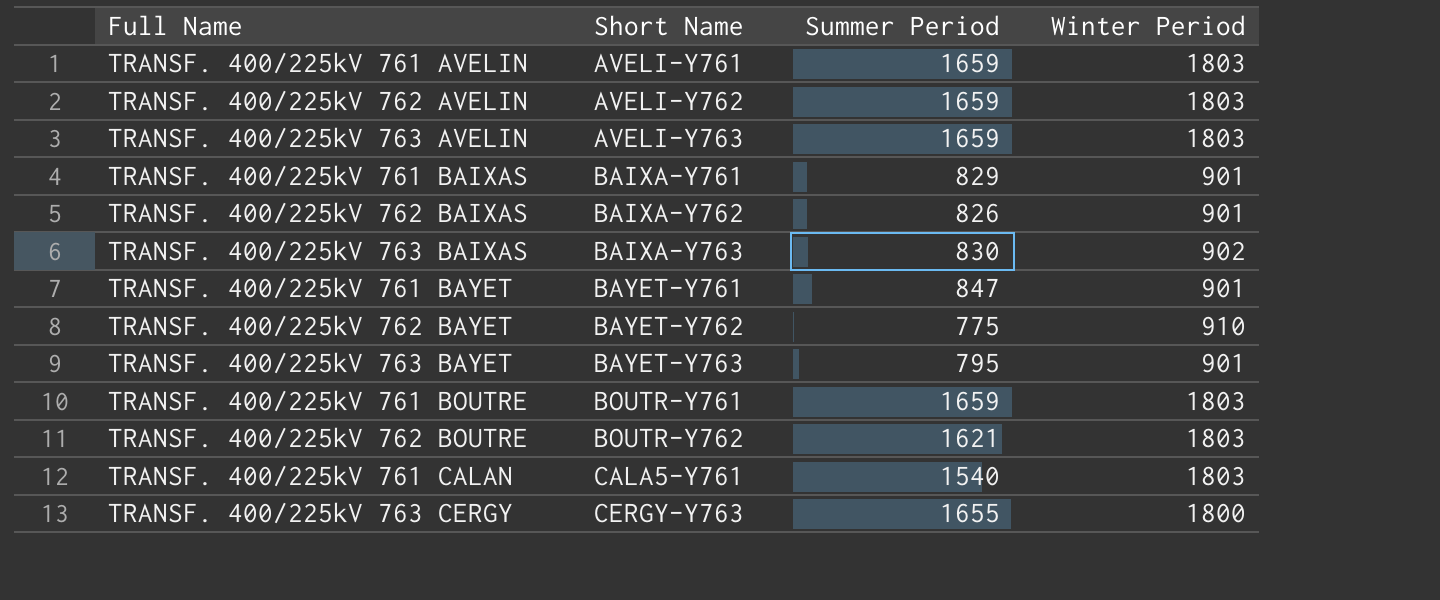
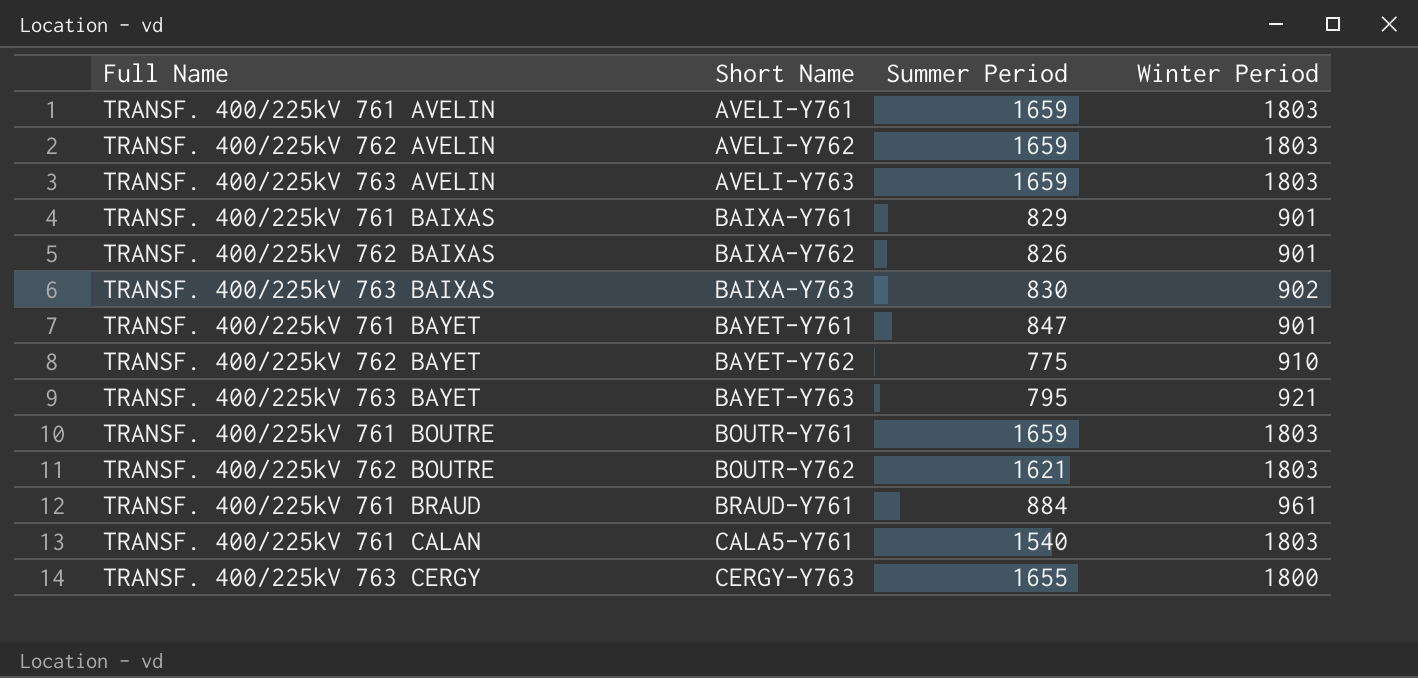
TRANSF. 400/225kV 763 BAYET | Winter Period: 901 -> 921
row TRANSF. 400/225kV 761 BRAUD: none -> BRAUD-Y761 | 884 | 961

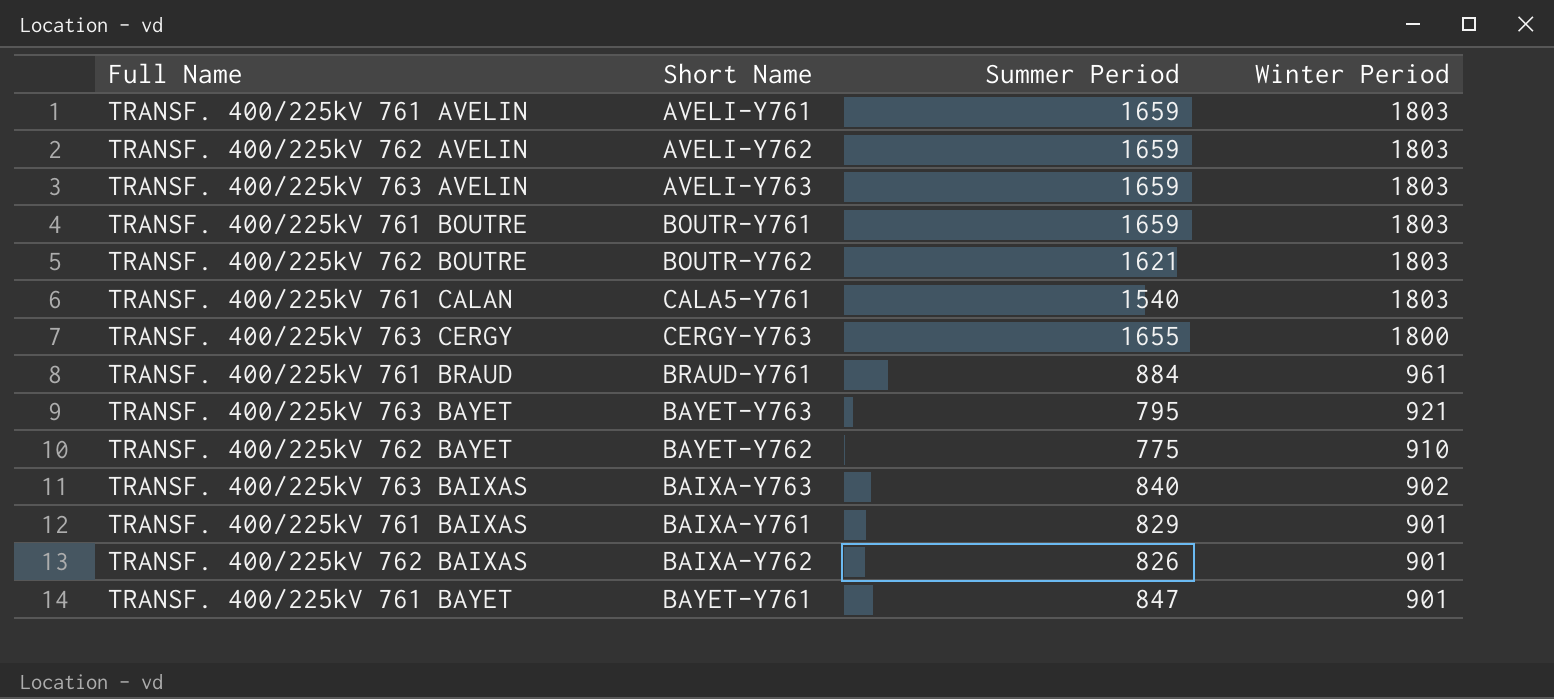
row order: Short Name ascending -> Winter Period descending
TRANSF. 400/225kV 763 BAIXAS | Summer Period: 830 -> 840

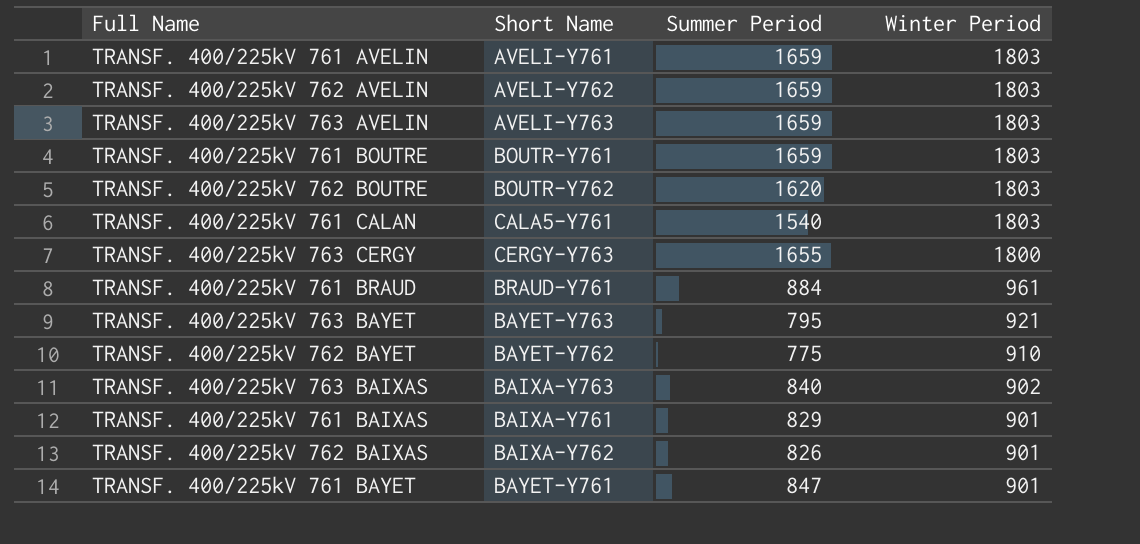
TRANSF. 400/225kV 762 BOUTRE | Summer Period: 1621 -> 1620

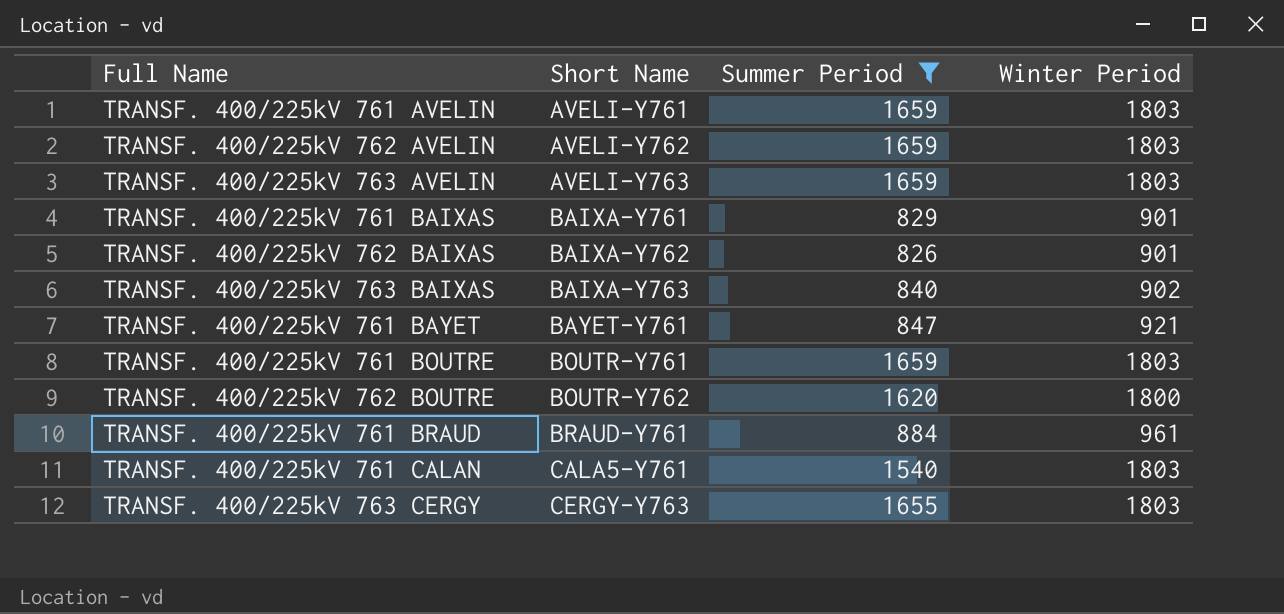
filter: none -> Summer Period >= 826
row order: Winter Period descending -> Short Name ascending
TRANSF. 400/225kV 761 BAYET | Winter Period: 901 -> 921
TRANSF. 400/225kV 762 BOUTRE | Winter Period: 1803 -> 1800
TRANSF. 400/225kV 763 CERGY | Winter Period: 1800 -> 1803

